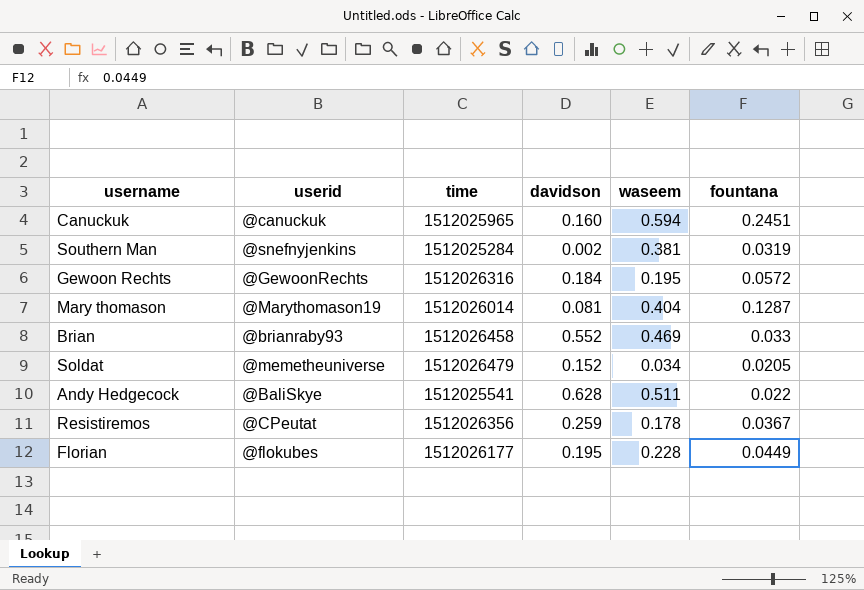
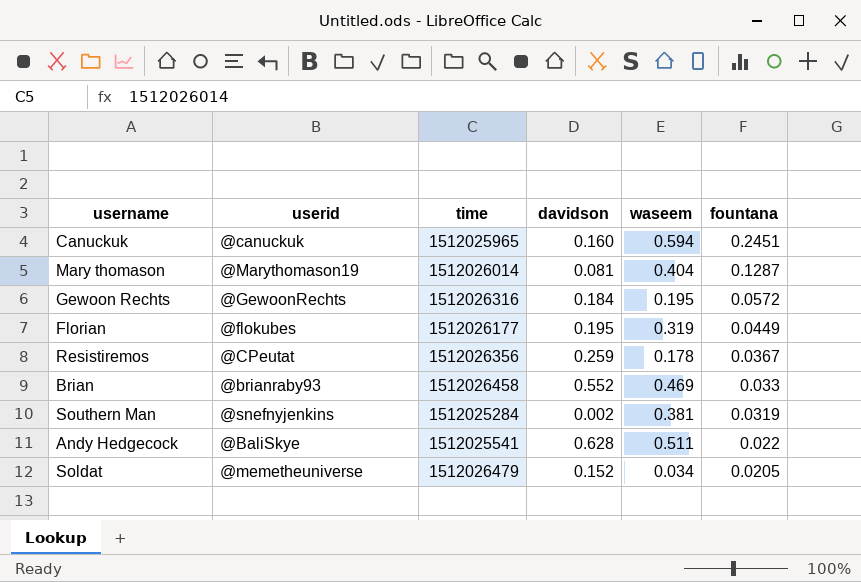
row order: none -> fountana descending
Florian | waseem: 0.228 -> 0.319

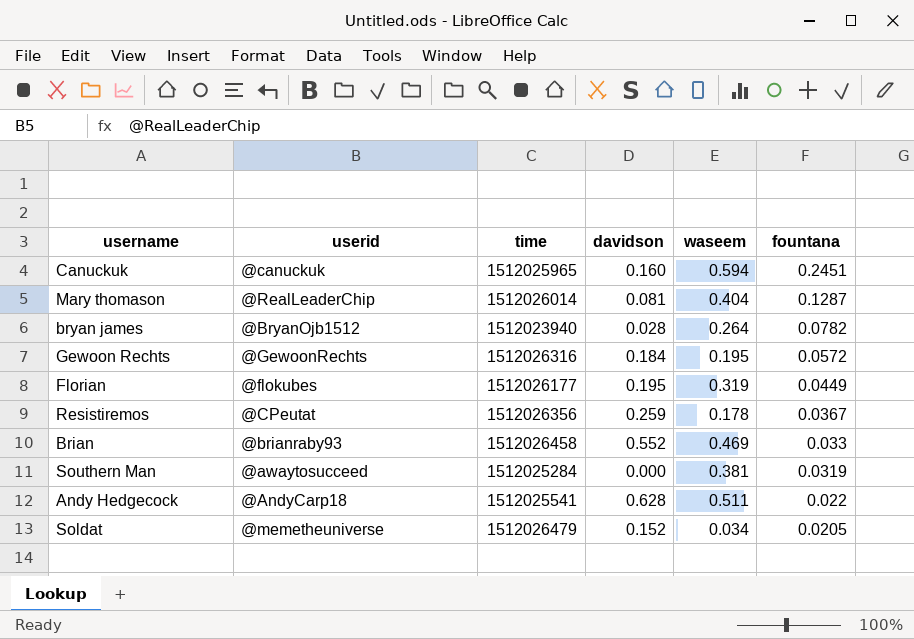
Mary thomason | userid: @Marythomason19 -> @RealLeaderChip
row bryan james: none -> @BryanOjb1512 | 1512023940 | 0.028 | 0.264 | 0.0782
Southern Man | userid: @snefnyjenkins -> @awaytosucceed
Southern Man | davidson: 0.002 -> 0.000
Andy Hedgecock | userid: @BaliSkye -> @AndyCarp18

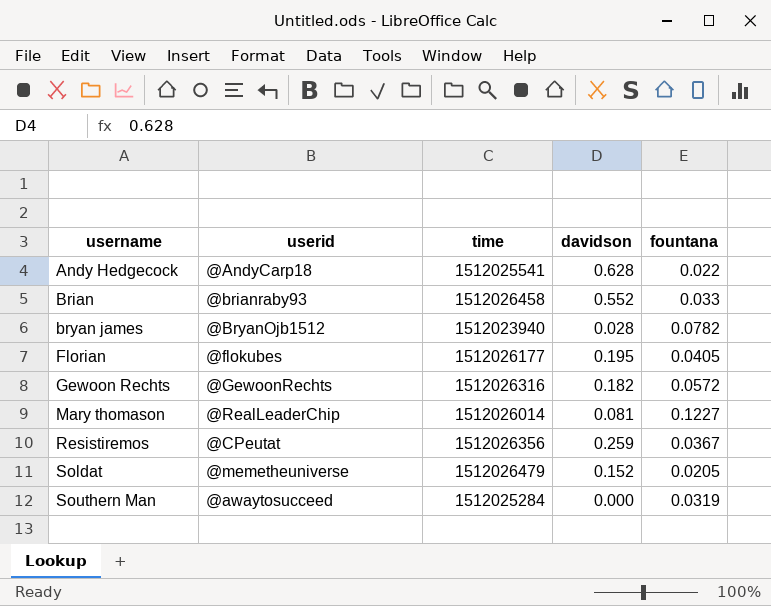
row order: fountana descending -> username ascending
column waseem | position: 5 -> none
row Canuckuk: @canuckuk | 1512025965 | 0.160 | 0.594 | 0.2451 -> none
Florian | fountana: 0.0449 -> 0.0405
Gewoon Rechts | davidson: 0.184 -> 0.182
Mary thomason | fountana: 0.1287 -> 0.1227

